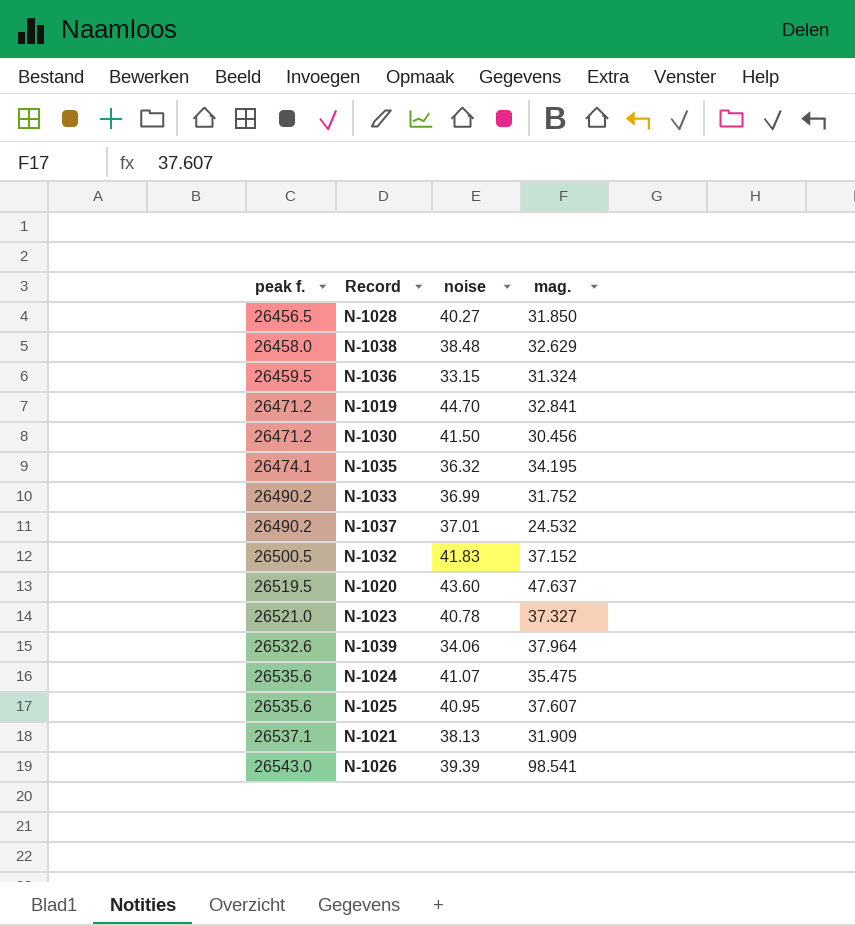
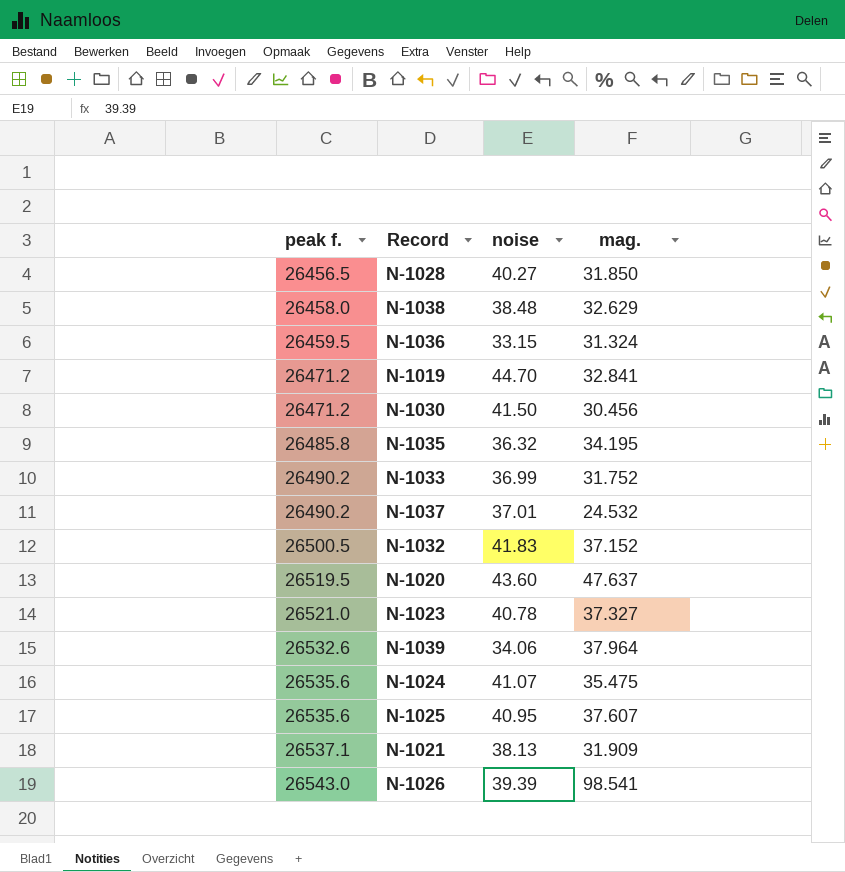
N-1035 | peak f.: 26474.1 -> 26485.8

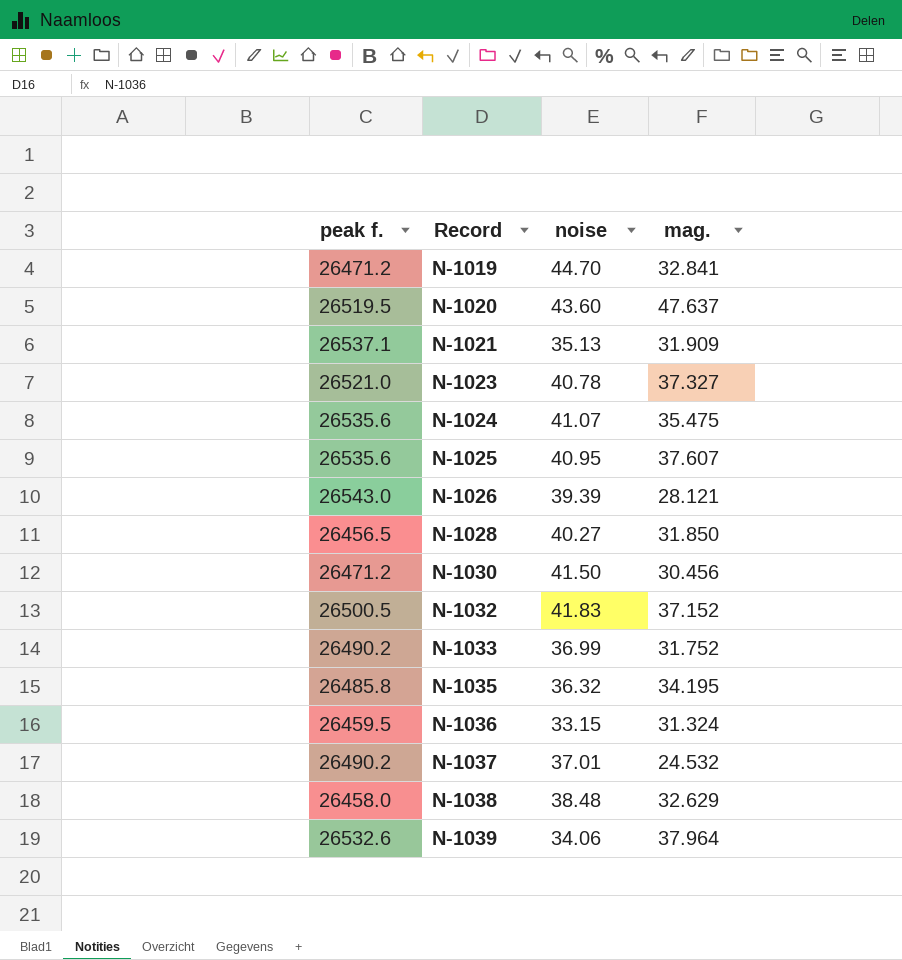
row order: peak f. ascending -> Record ascending
N-1021 | noise: 38.13 -> 35.13
N-1026 | mag.: 98.541 -> 28.121

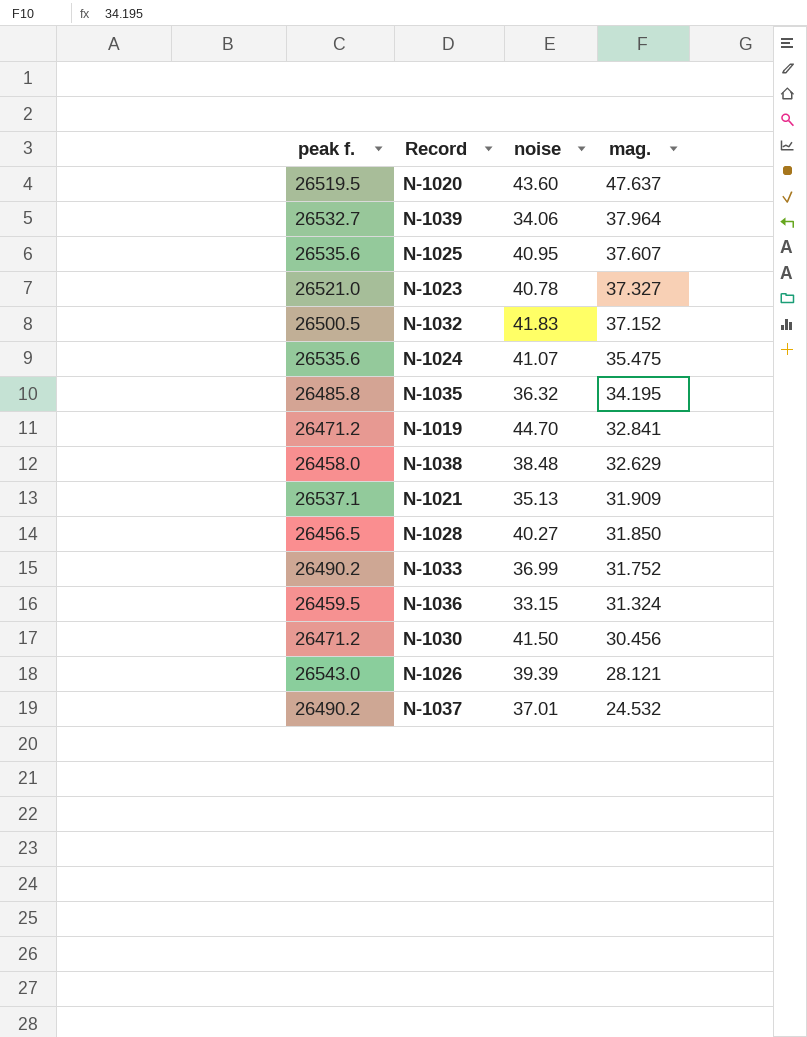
row order: Record ascending -> mag. descending
N-1039 | peak f.: 26532.6 -> 26532.7

